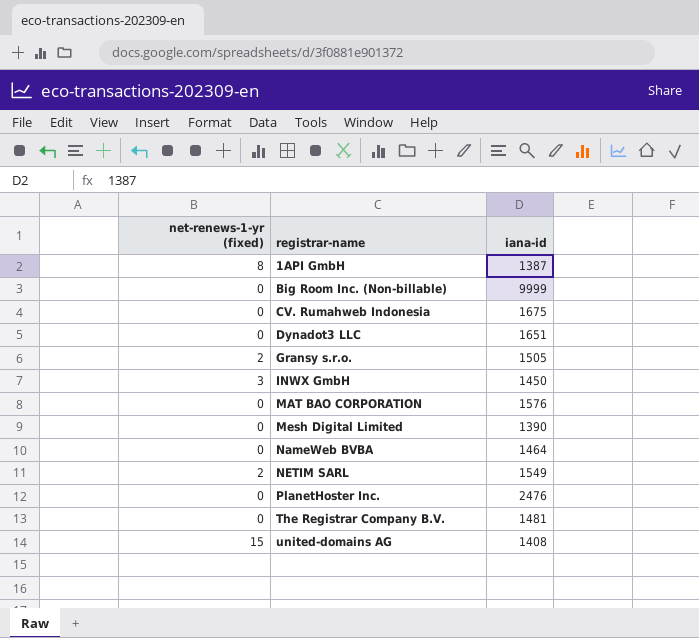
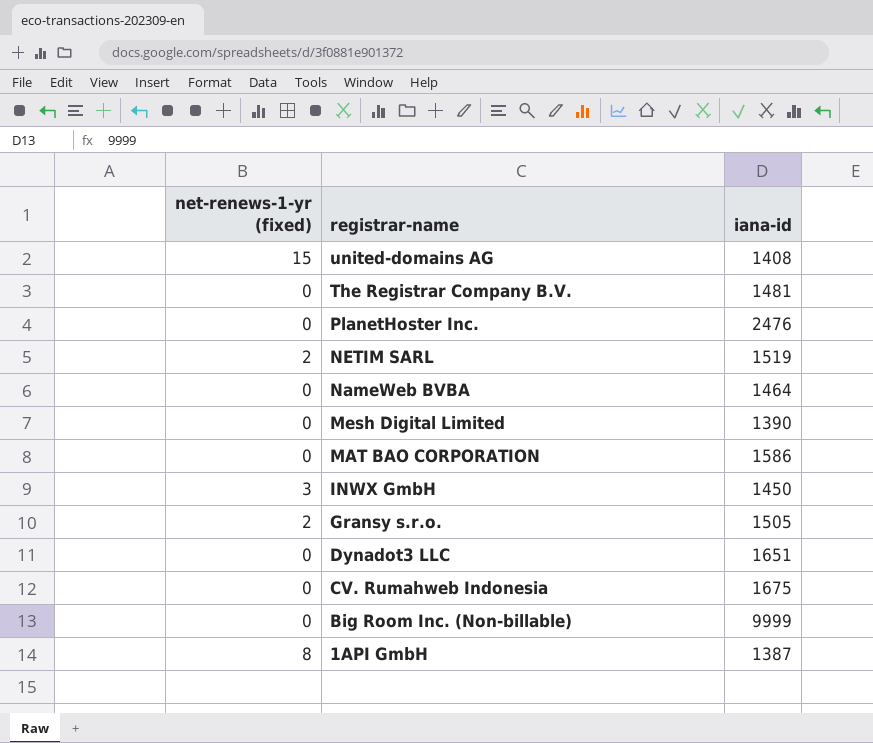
row order: registrar-name ascending -> registrar-name descending
NETIM SARL | iana-id: 1549 -> 1519
MAT BAO CORPORATION | iana-id: 1576 -> 1586

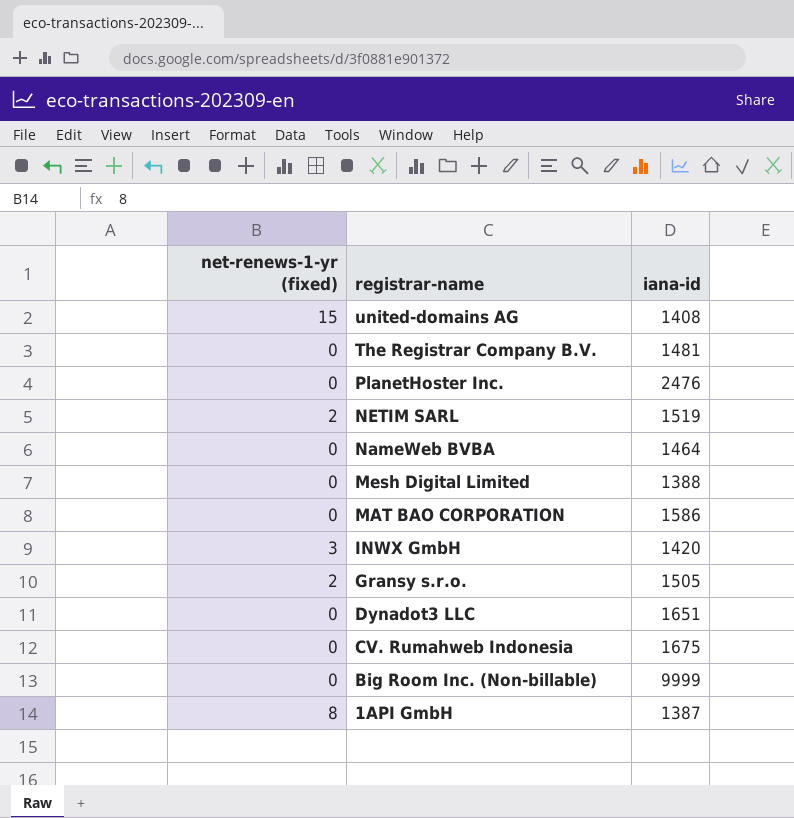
Mesh Digital Limited | iana-id: 1390 -> 1388
INWX GmbH | iana-id: 1450 -> 1420

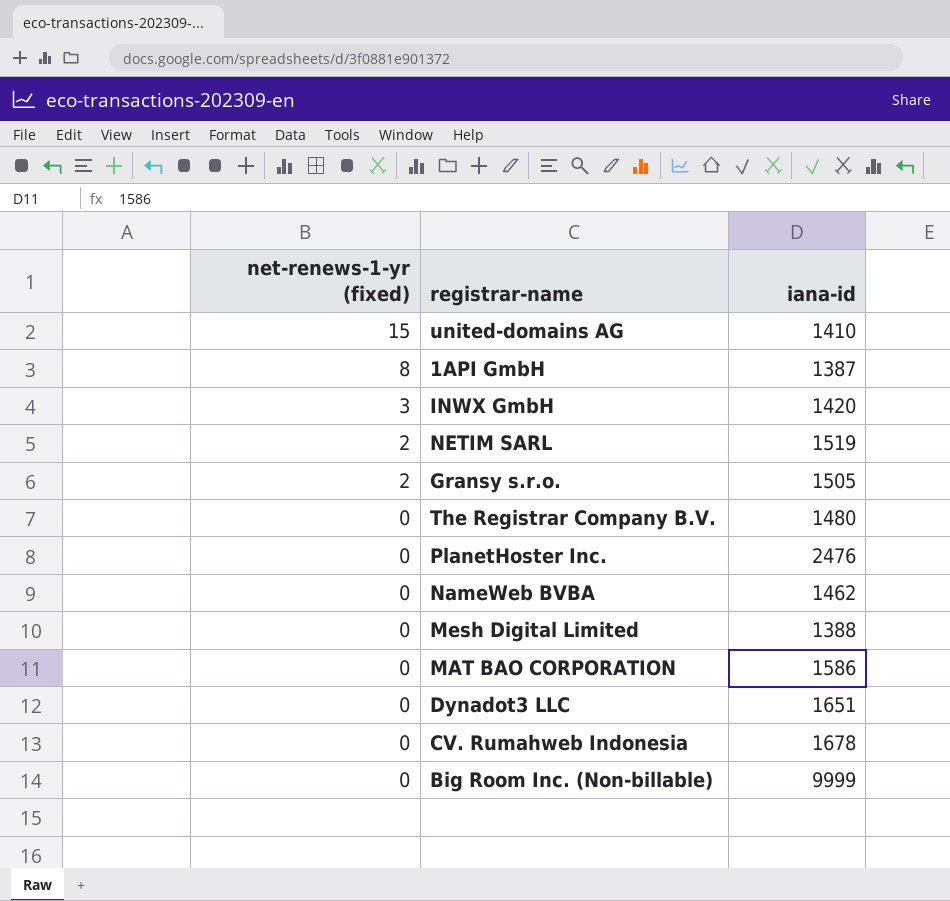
row order: registrar-name descending -> net-renews-1-yr (fixed) descending
united-domains AG | iana-id: 1408 -> 1410
The Registrar Company B.V. | iana-id: 1481 -> 1480
NameWeb BVBA | iana-id: 1464 -> 1462
CV. Rumahweb Indonesia | iana-id: 1675 -> 1678

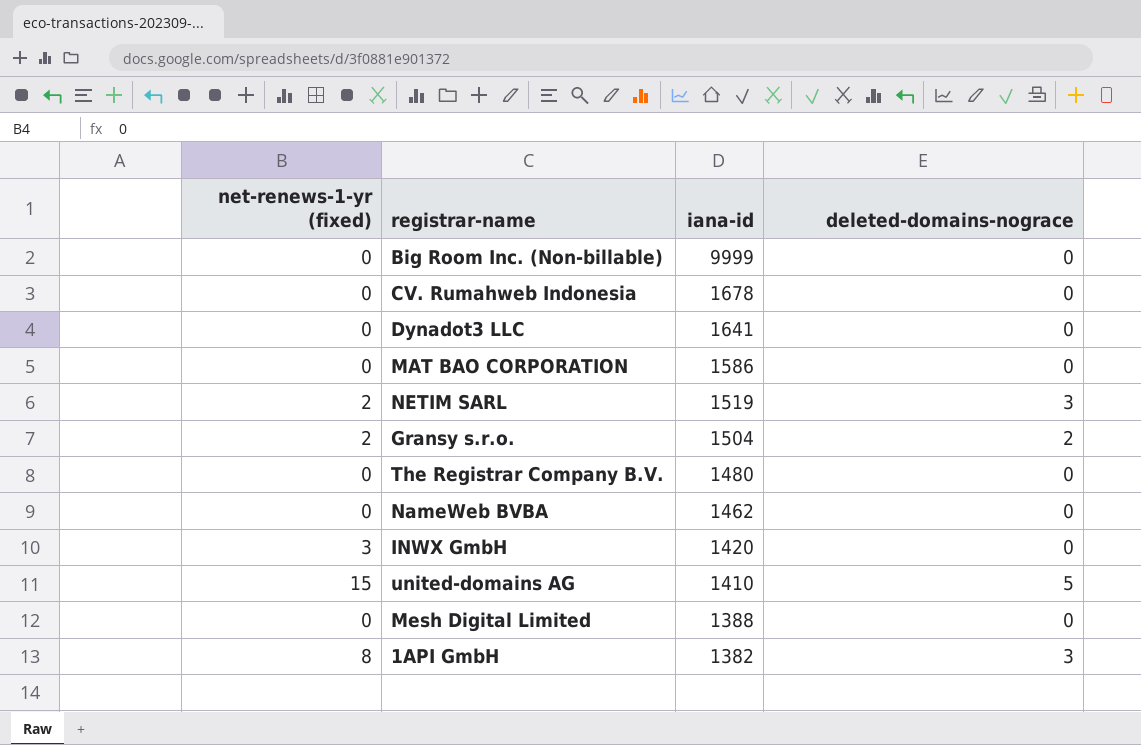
row order: net-renews-1-yr (fixed) descending -> iana-id descending
column deleted-domains-nograce | position: none -> 4
row PlanetHoster Inc.: 0 | 2476 -> none
Dynadot3 LLC | iana-id: 1651 -> 1641
Gransy s.r.o. | iana-id: 1505 -> 1504
1API GmbH | iana-id: 1387 -> 1382

